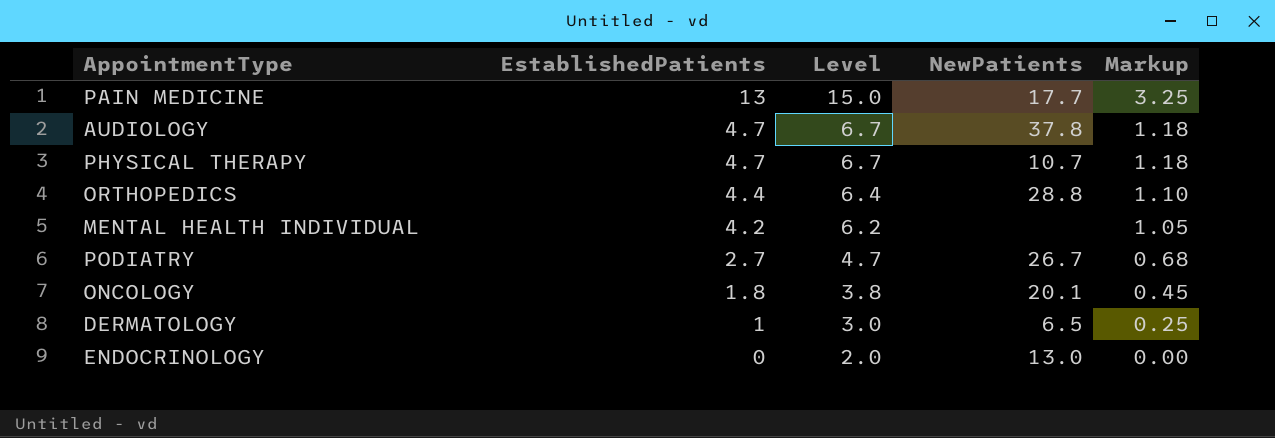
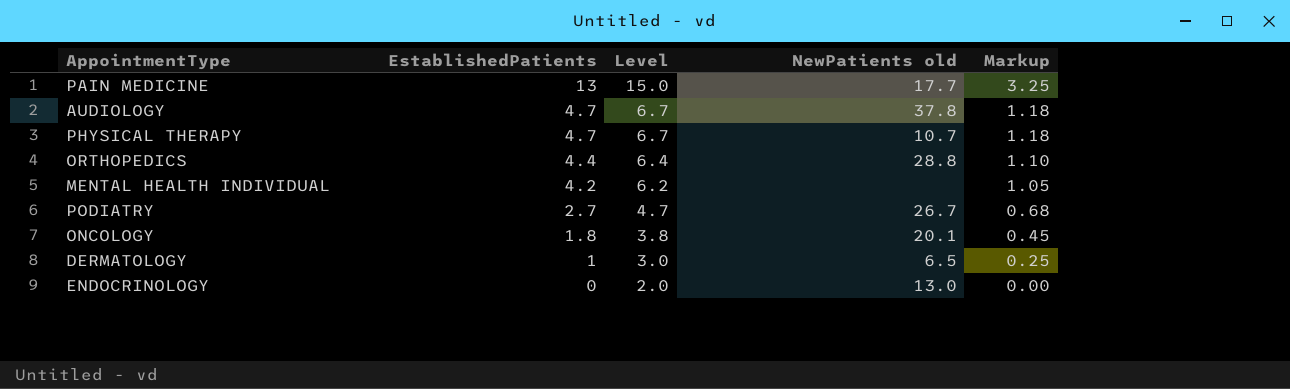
column name: NewPatients -> NewPatients old

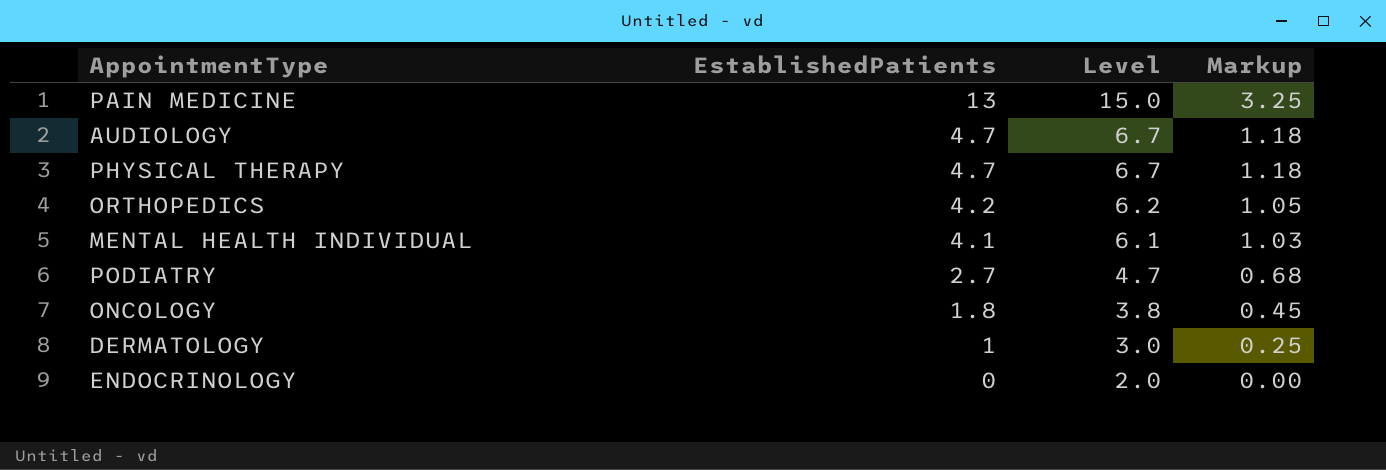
column NewPatients old | position: 4 -> none
ORTHOPEDICS | EstablishedPatients: 4.4 -> 4.2
ORTHOPEDICS | Level: 6.4 -> 6.2
ORTHOPEDICS | Markup: 1.10 -> 1.05
MENTAL HEALTH INDIVIDUAL | EstablishedPatients: 4.2 -> 4.1
MENTAL HEALTH INDIVIDUAL | Level: 6.2 -> 6.1
MENTAL HEALTH INDIVIDUAL | Markup: 1.05 -> 1.03

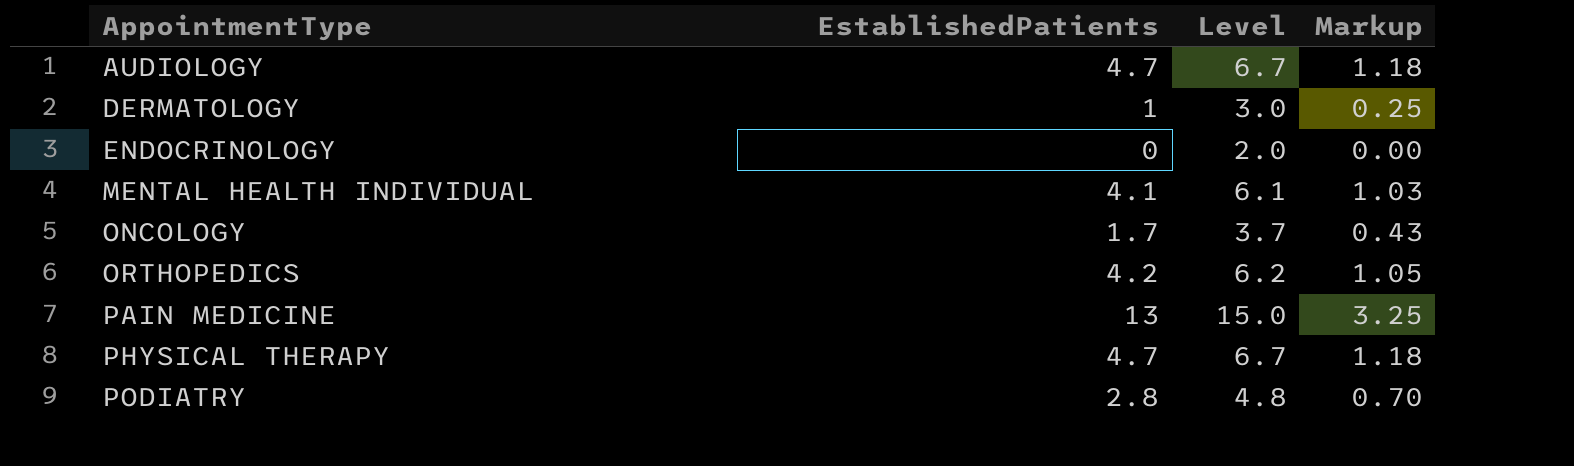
row order: EstablishedPatients descending -> AppointmentType ascending
ONCOLOGY | EstablishedPatients: 1.8 -> 1.7
ONCOLOGY | Level: 3.8 -> 3.7
ONCOLOGY | Markup: 0.45 -> 0.43
PODIATRY | EstablishedPatients: 2.7 -> 2.8
PODIATRY | Level: 4.7 -> 4.8
PODIATRY | Markup: 0.68 -> 0.70

